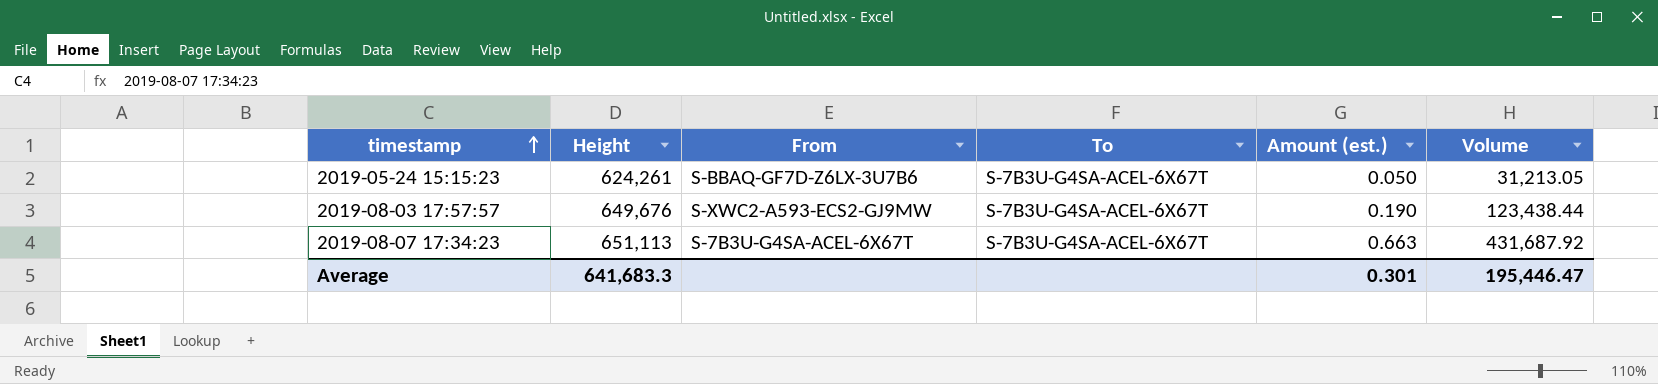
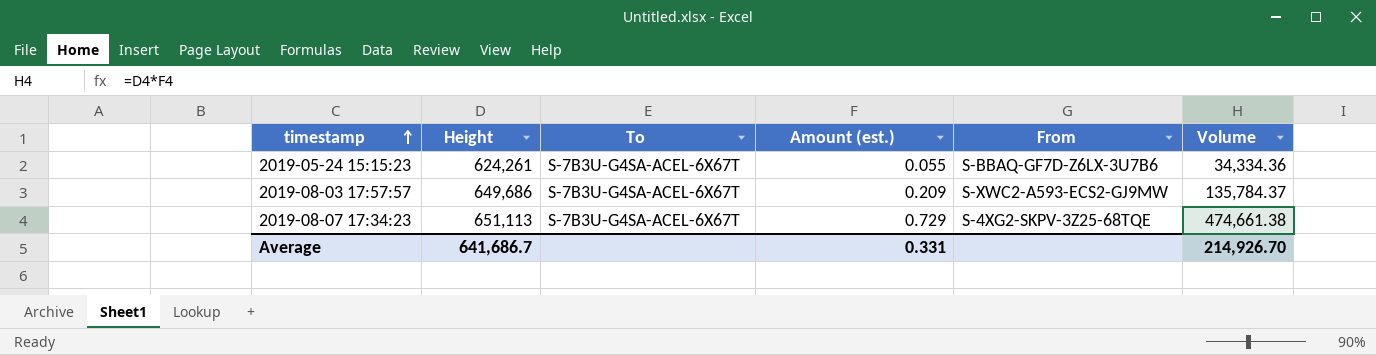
column From | position: 3 -> 5
2019-05-24 15:15:23 | Amount (est.): 0.050 -> 0.055
2019-05-24 15:15:23 | Volume: 31,213.05 -> 34,334.36
2019-08-03 17:57:57 | Height: 649,676 -> 649,686
2019-08-03 17:57:57 | Amount (est.): 0.190 -> 0.209
2019-08-03 17:57:57 | Volume: 123,438.44 -> 135,784.37
2019-08-07 17:34:23 | Amount (est.): 0.663 -> 0.729
2019-08-07 17:34:23 | From: S-7B3U-G4SA-ACEL-6X67T -> S-4XG2-SKPV-3Z25-68TQE
2019-08-07 17:34:23 | Volume: 431,687.92 -> 474,661.38
Average | Height: 641,683.3 -> 641,686.7
Average | Amount (est.): 0.301 -> 0.331
Average | Volume: 195,446.47 -> 214,926.70

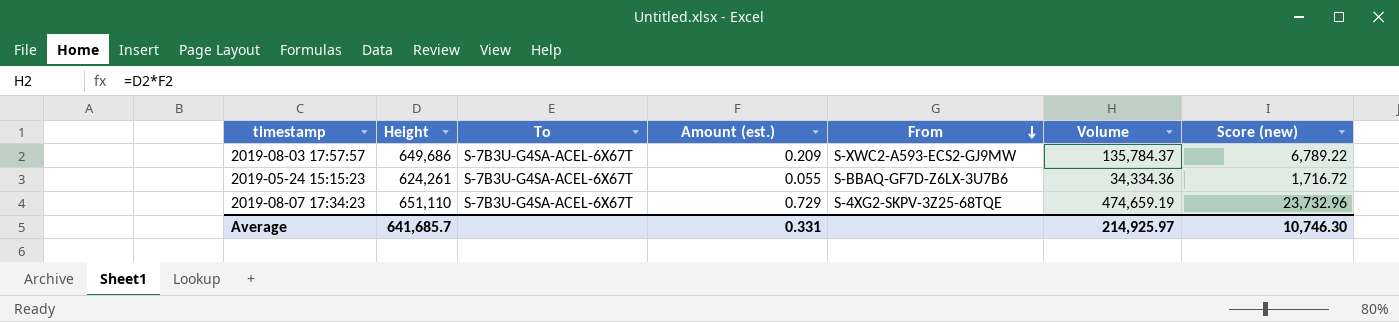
row order: timestamp ascending -> From descending
column Score (new) | formula: none -> [Volume] * 0.05
2019-08-07 17:34:23 | Height: 651,113 -> 651,110
2019-08-07 17:34:23 | Volume: 474,661.38 -> 474,659.19
Average | Height: 641,686.7 -> 641,685.7
Average | Volume: 214,926.70 -> 214,925.97

